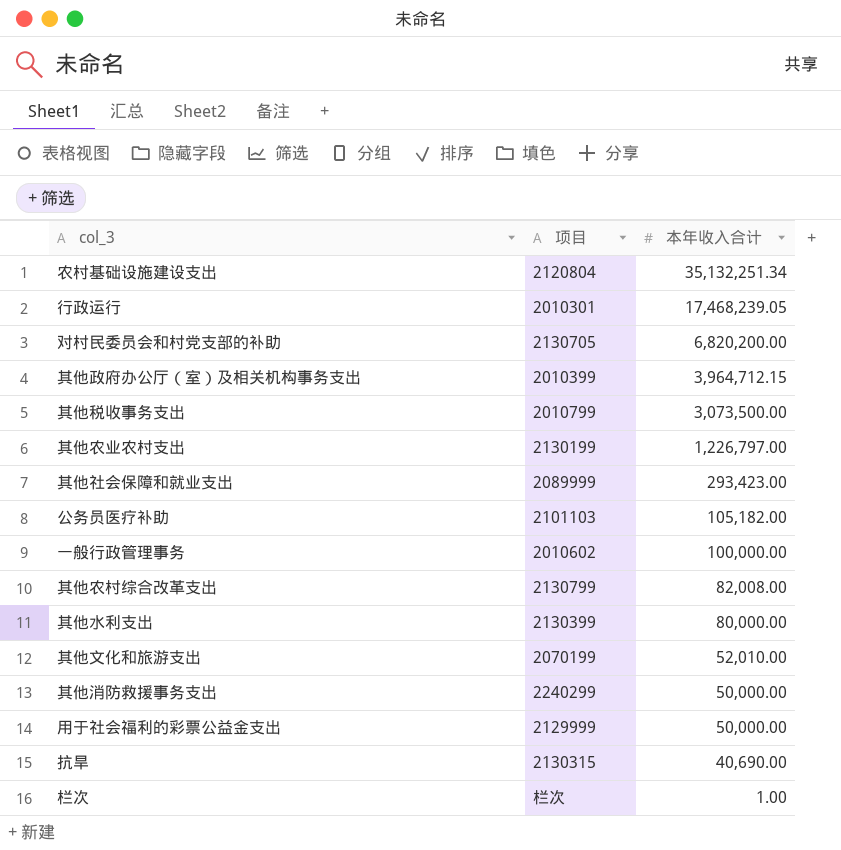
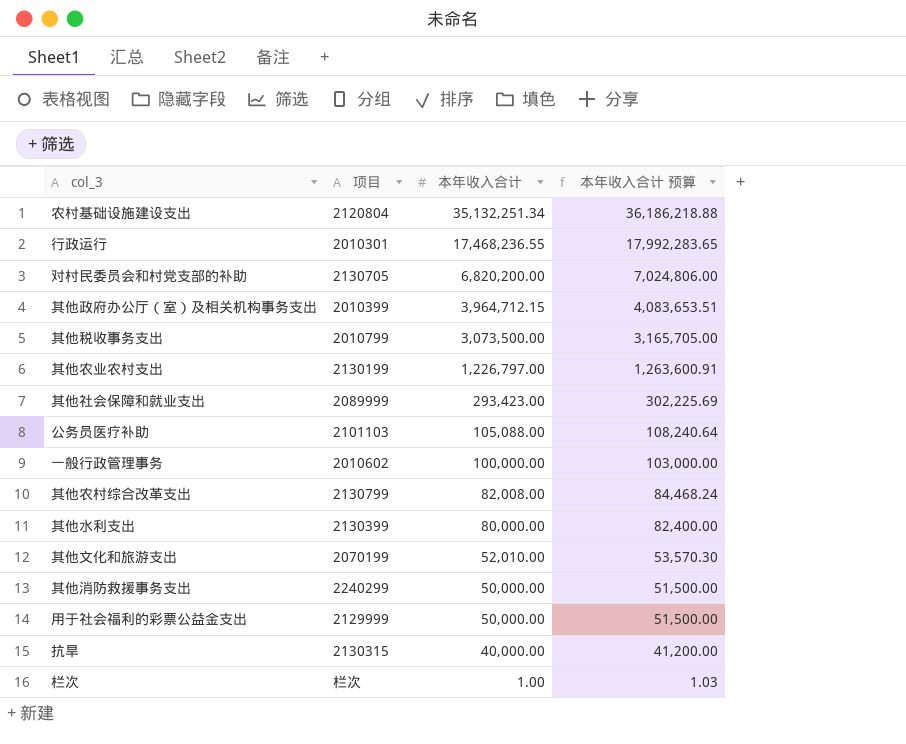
column 本年收入合计 预算 | formula: none -> [本年收入合计] * 1.03
行政运行 | 本年收入合计: 17,468,239.05 -> 17,468,236.55
公务员医疗补助 | 本年收入合计: 105,182.00 -> 105,088.00
抗旱 | 本年收入合计: 40,690.00 -> 40,000.00

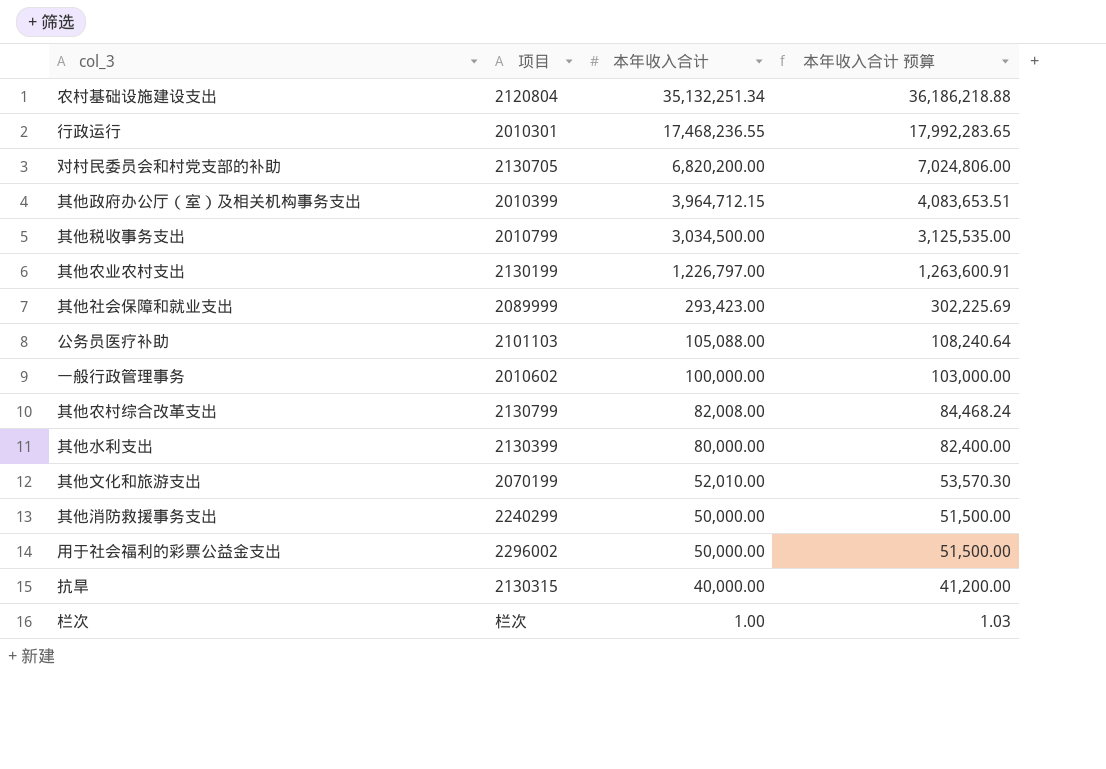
其他税收事务支出 | 本年收入合计: 3,073,500.00 -> 3,034,500.00
其他税收事务支出 | 本年收入合计 预算: 3,165,705.00 -> 3,125,535.00
用于社会福利的彩票公益金支出 | 项目: 2129999 -> 2296002

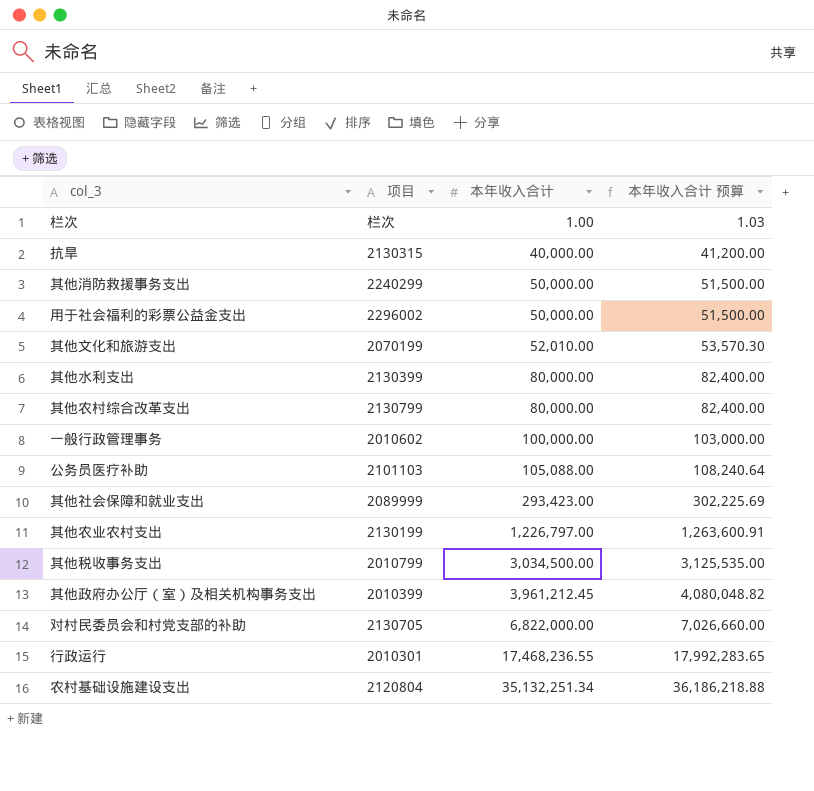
row order: 本年收入合计 descending -> 本年收入合计 ascending
其他农村综合改革支出 | 本年收入合计: 82,008.00 -> 80,000.00
其他农村综合改革支出 | 本年收入合计 预算: 84,468.24 -> 82,400.00
其他政府办公厅（室）及相关机构事务支出 | 本年收入合计: 3,964,712.15 -> 3,961,212.45
其他政府办公厅（室）及相关机构事务支出 | 本年收入合计 预算: 4,083,653.51 -> 4,080,048.82
对村民委员会和村党支部的补助 | 本年收入合计: 6,820,200.00 -> 6,822,000.00
对村民委员会和村党支部的补助 | 本年收入合计 预算: 7,024,806.00 -> 7,026,660.00

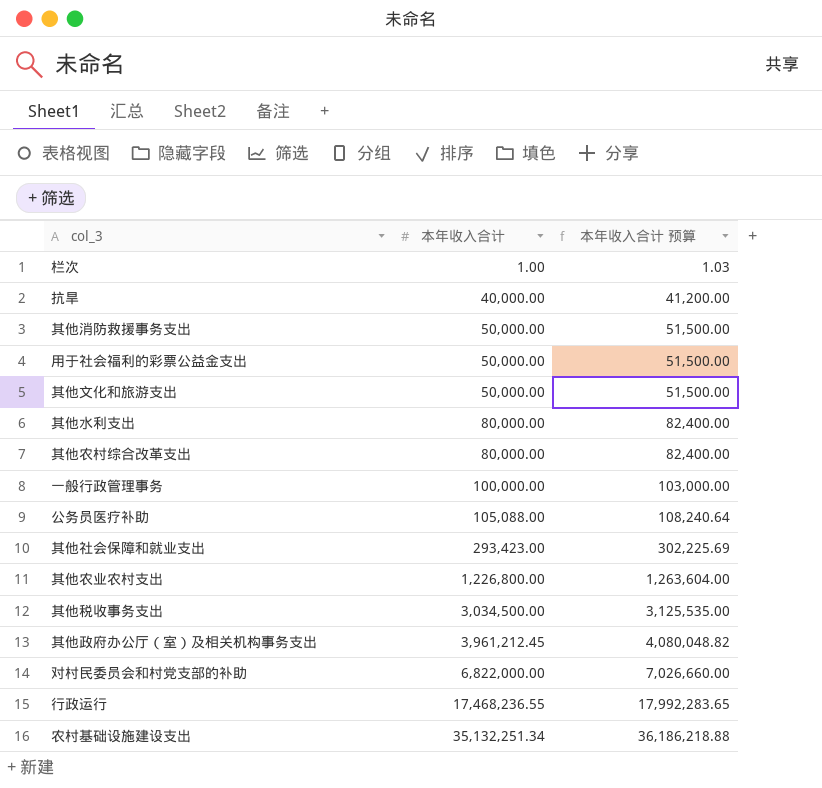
column 项目 | position: 2 -> none
其他文化和旅游支出 | 本年收入合计: 52,010.00 -> 50,000.00
其他文化和旅游支出 | 本年收入合计 预算: 53,570.30 -> 51,500.00
其他农业农村支出 | 本年收入合计: 1,226,797.00 -> 1,226,800.00
其他农业农村支出 | 本年收入合计 预算: 1,263,600.91 -> 1,263,604.00

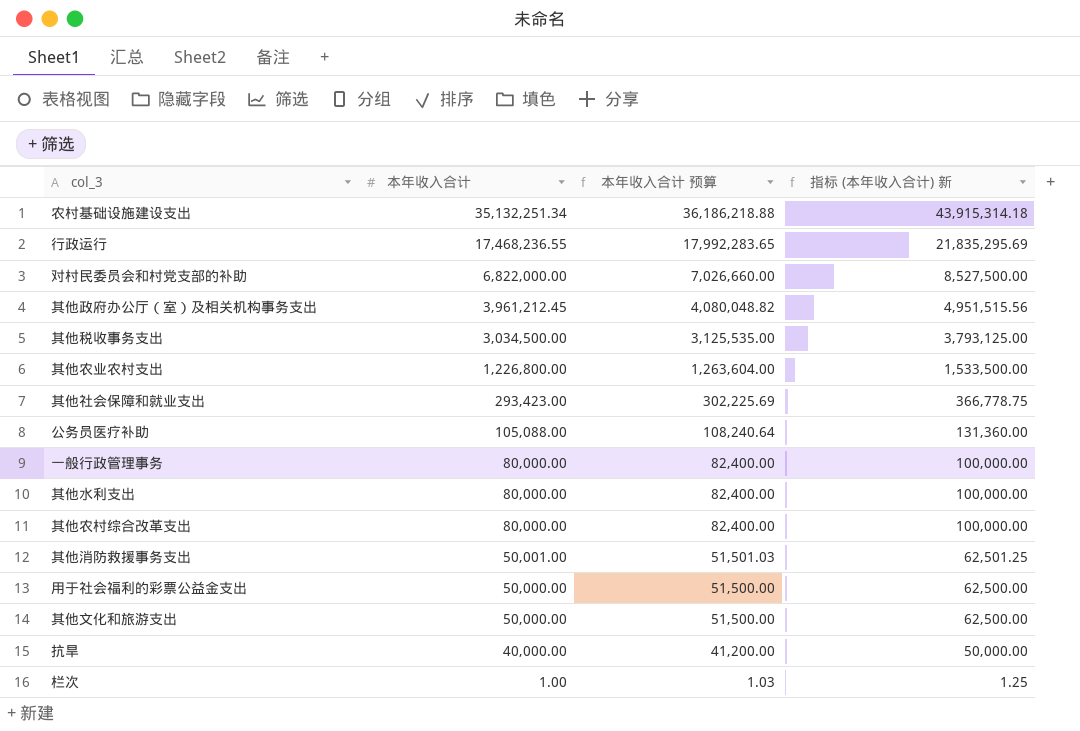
row order: 本年收入合计 ascending -> 本年收入合计 descending
column 指标 (本年收入合计) 新 | formula: none -> [本年收入合计] * 1.25
一般行政管理事务 | 本年收入合计: 100,000.00 -> 80,000.00
一般行政管理事务 | 本年收入合计 预算: 103,000.00 -> 82,400.00
其他消防救援事务支出 | 本年收入合计: 50,000.00 -> 50,001.00
其他消防救援事务支出 | 本年收入合计 预算: 51,500.00 -> 51,501.03

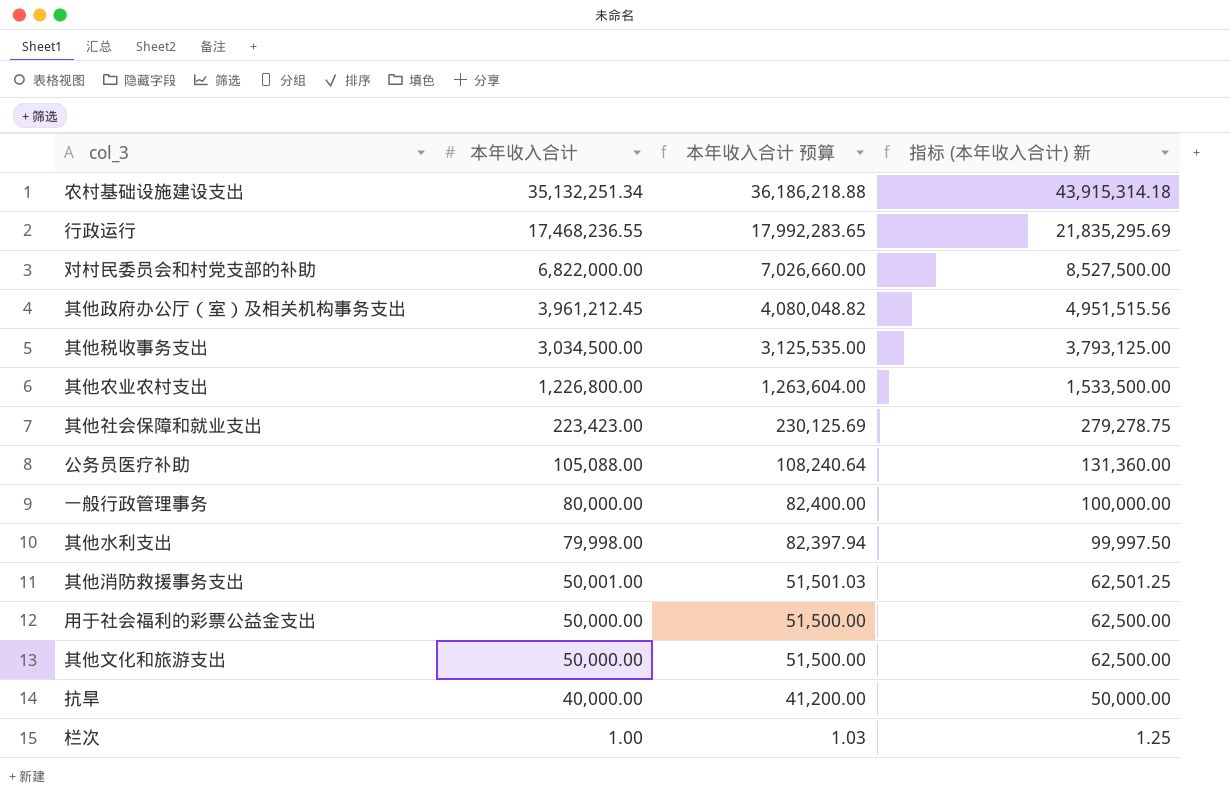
row 其他农村综合改革支出: 80,000.00 | 82,400.00 | 100,000.00 -> none
其他社会保障和就业支出 | 本年收入合计: 293,423.00 -> 223,423.00
其他社会保障和就业支出 | 本年收入合计 预算: 302,225.69 -> 230,125.69
其他社会保障和就业支出 | 指标 (本年收入合计) 新: 366,778.75 -> 279,278.75
其他水利支出 | 本年收入合计: 80,000.00 -> 79,998.00
其他水利支出 | 本年收入合计 预算: 82,400.00 -> 82,397.94
其他水利支出 | 指标 (本年收入合计) 新: 100,000.00 -> 99,997.50

